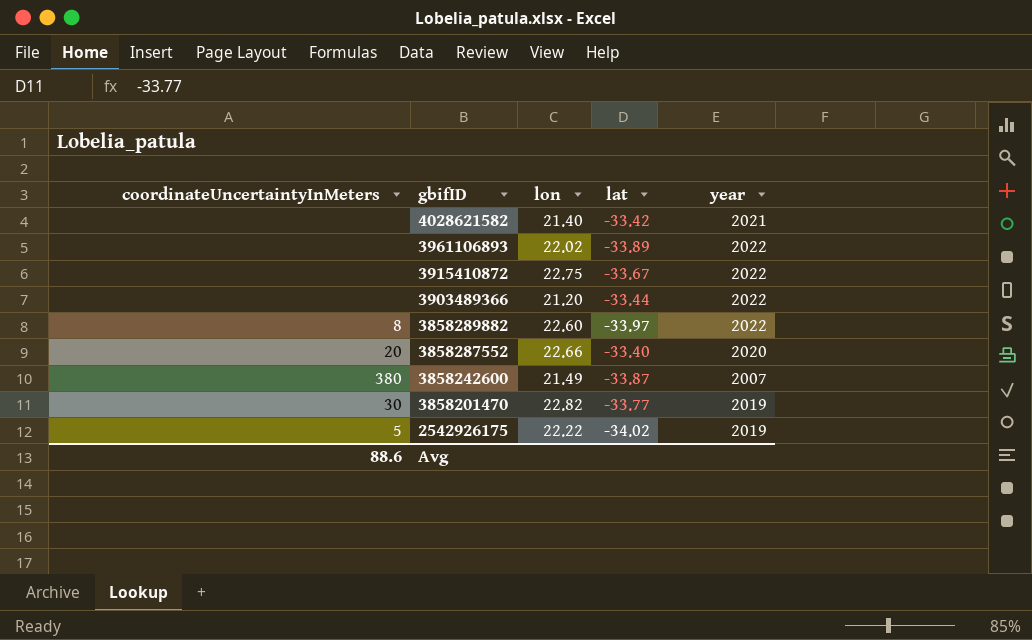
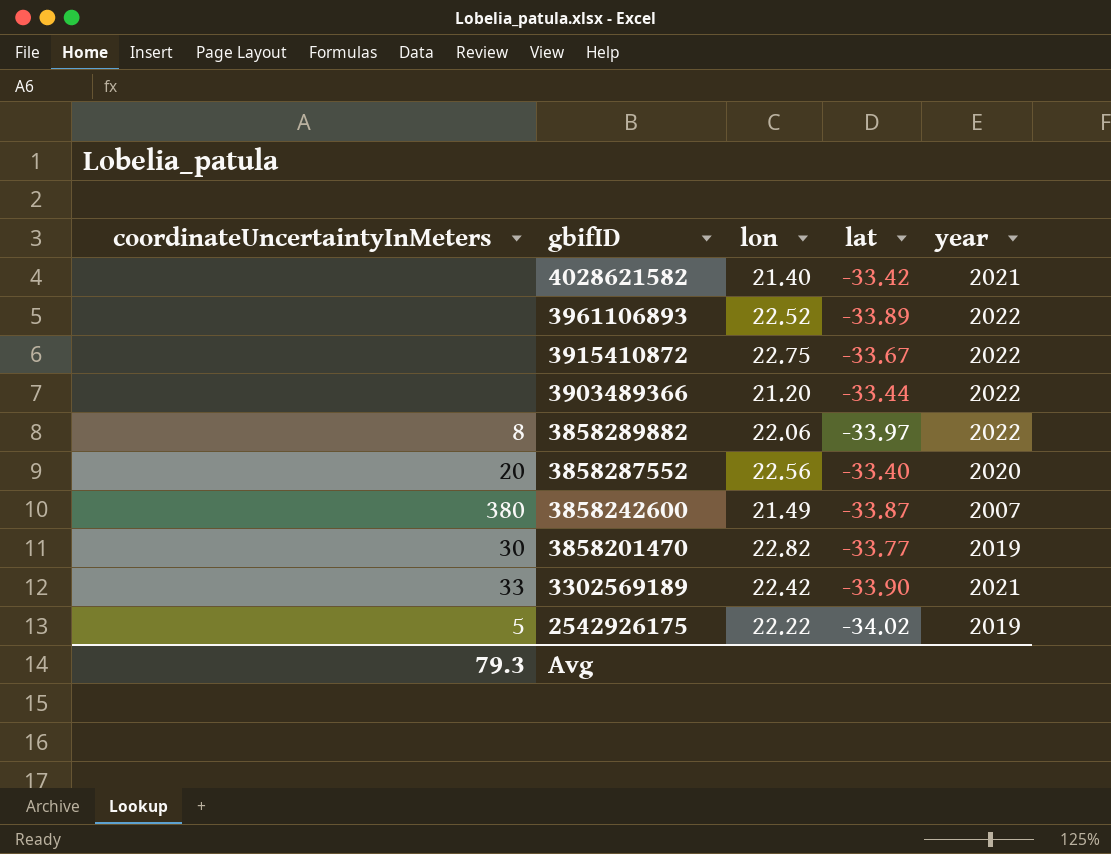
3961106893 | lon: 22.02 -> 22.52
3858289882 | lon: 22.60 -> 22.06
3858287552 | lon: 22.66 -> 22.56
row 3302569189: none -> 33 | 22.42 | -33.90 | 2021
Avg | coordinateUncertaintyInMeters: 88.6 -> 79.3

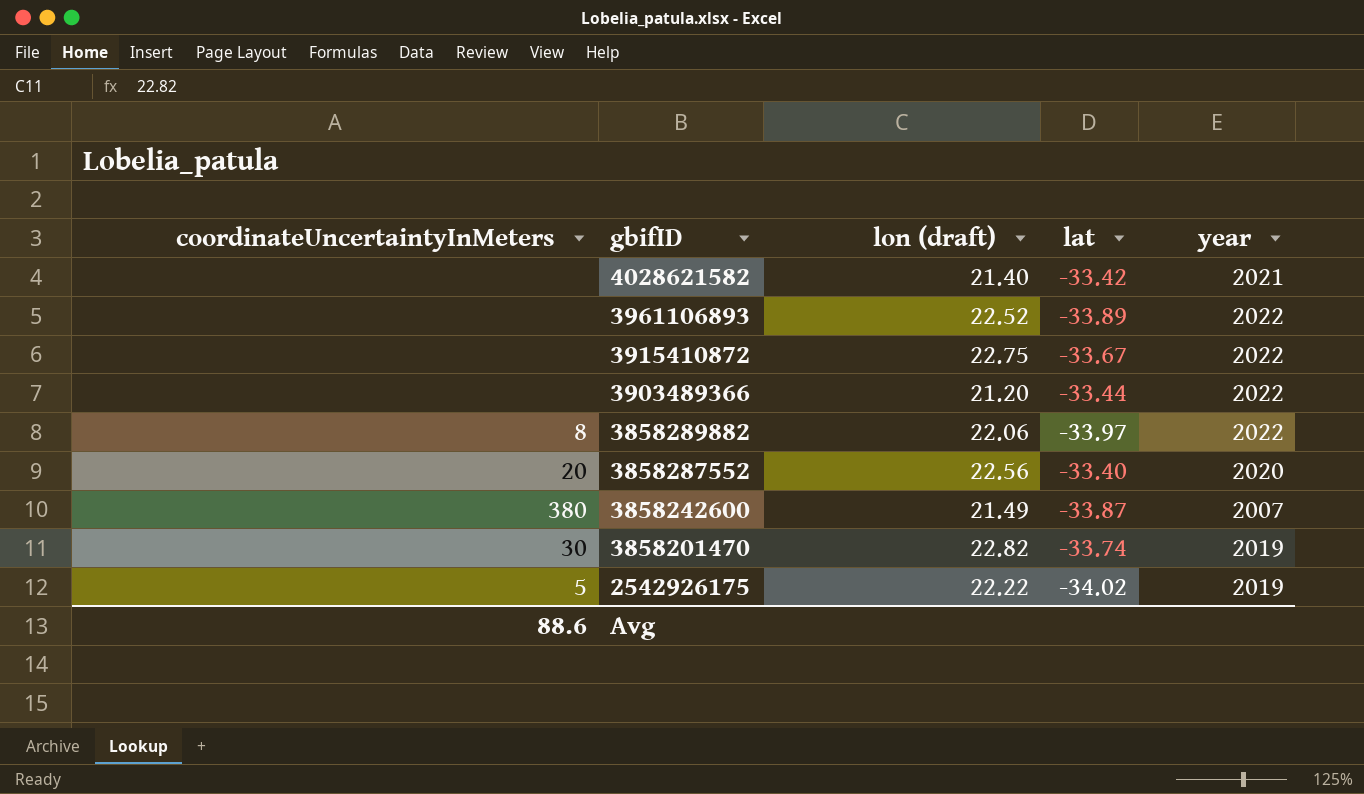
column name: lon -> lon (draft)
row 3302569189: 33 | 22.42 | -33.90 | 2021 -> none
3858201470 | lat: -33.77 -> -33.74
Avg | coordinateUncertaintyInMeters: 79.3 -> 88.6

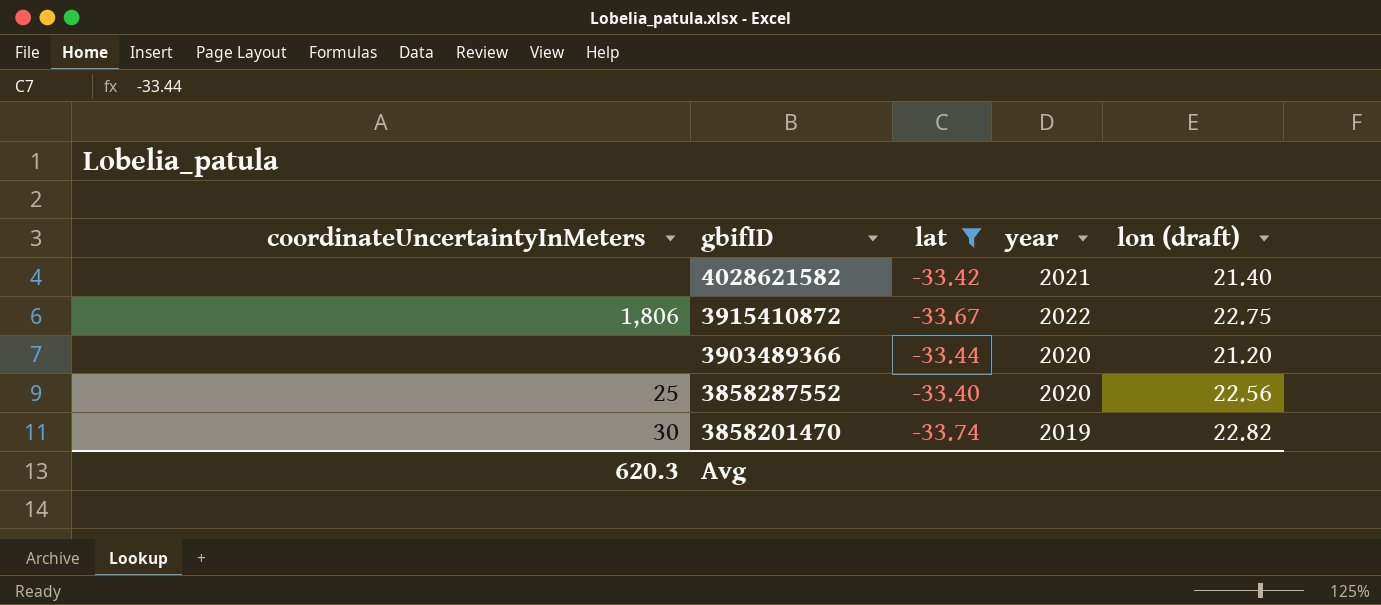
filter: none -> lat >= -33.74
column lon (draft) | position: 3 -> 5
3915410872 | coordinateUncertaintyInMeters: none -> 1,806
3903489366 | year: 2022 -> 2020
3858287552 | coordinateUncertaintyInMeters: 20 -> 25
Avg | coordinateUncertaintyInMeters: 88.6 -> 620.3

